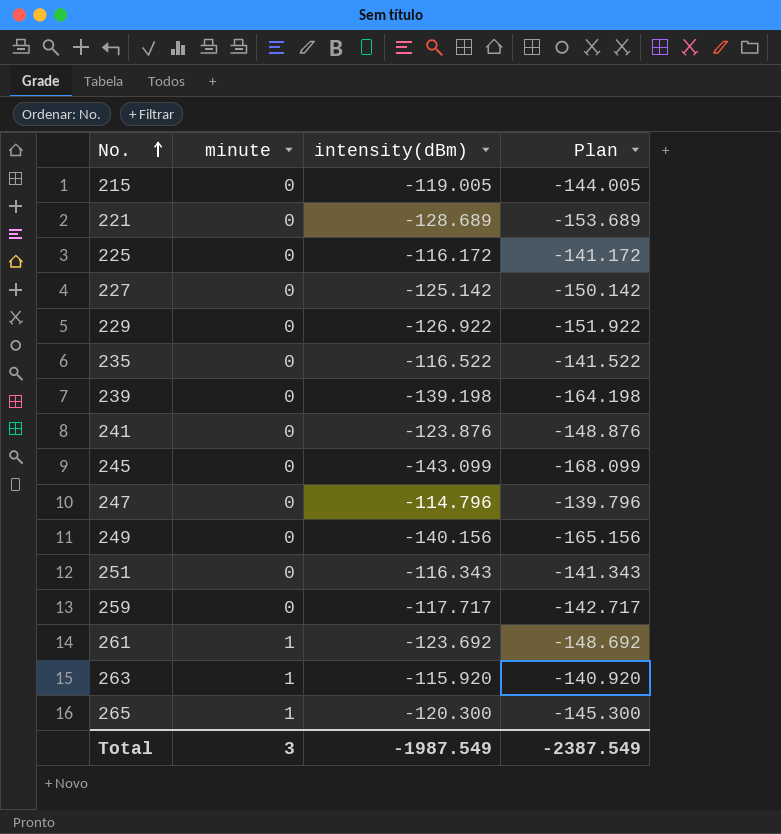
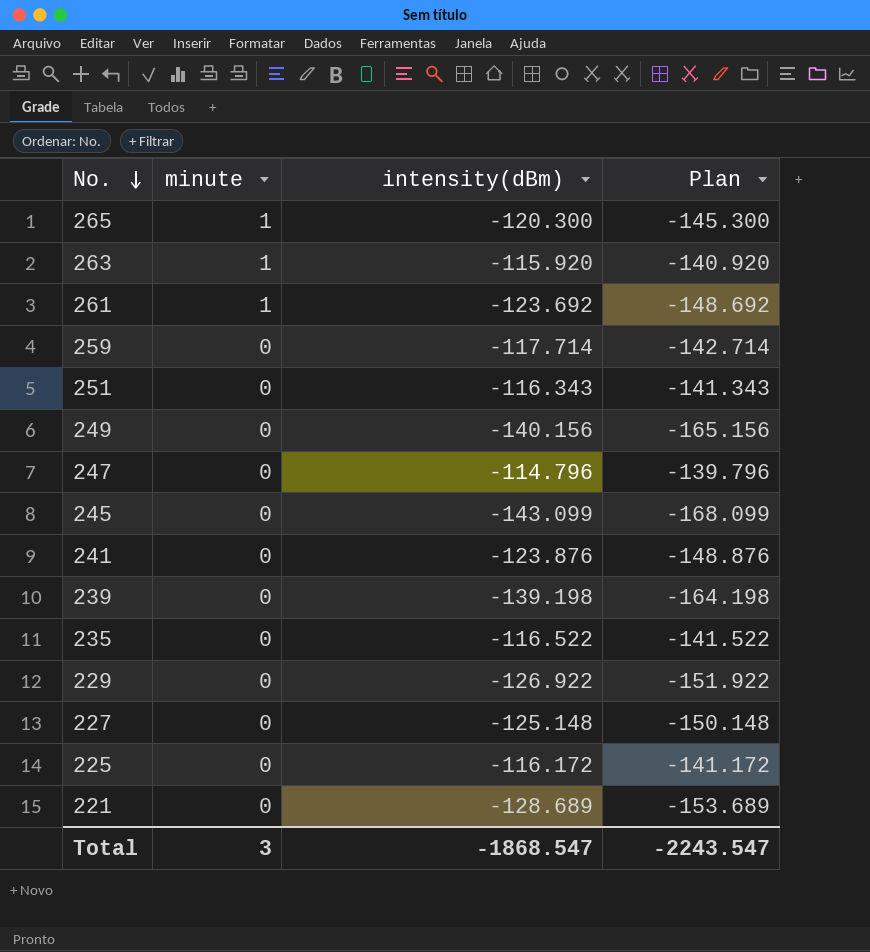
row order: No. ascending -> No. descending
row 215: 0 | -119.005 | -144.005 -> none
259 | intensity(dBm): -117.717 -> -117.714
259 | Plan: -142.717 -> -142.714
227 | intensity(dBm): -125.142 -> -125.148
227 | Plan: -150.142 -> -150.148
Total | intensity(dBm): -1987.549 -> -1868.547
Total | Plan: -2387.549 -> -2243.547

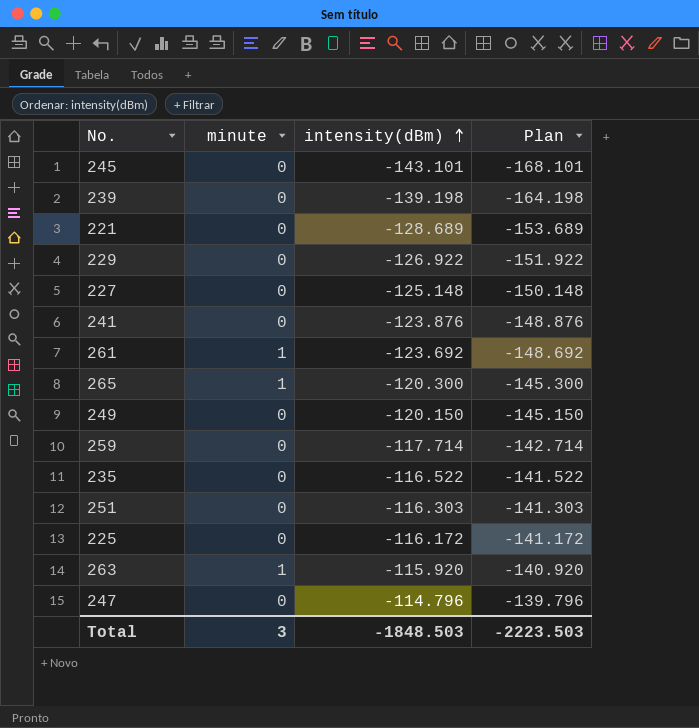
row order: No. descending -> intensity(dBm) ascending
245 | intensity(dBm): -143.099 -> -143.101
245 | Plan: -168.099 -> -168.101
249 | intensity(dBm): -140.156 -> -120.150
249 | Plan: -165.156 -> -145.150
251 | intensity(dBm): -116.343 -> -116.303
251 | Plan: -141.343 -> -141.303
Total | intensity(dBm): -1868.547 -> -1848.503
Total | Plan: -2243.547 -> -2223.503

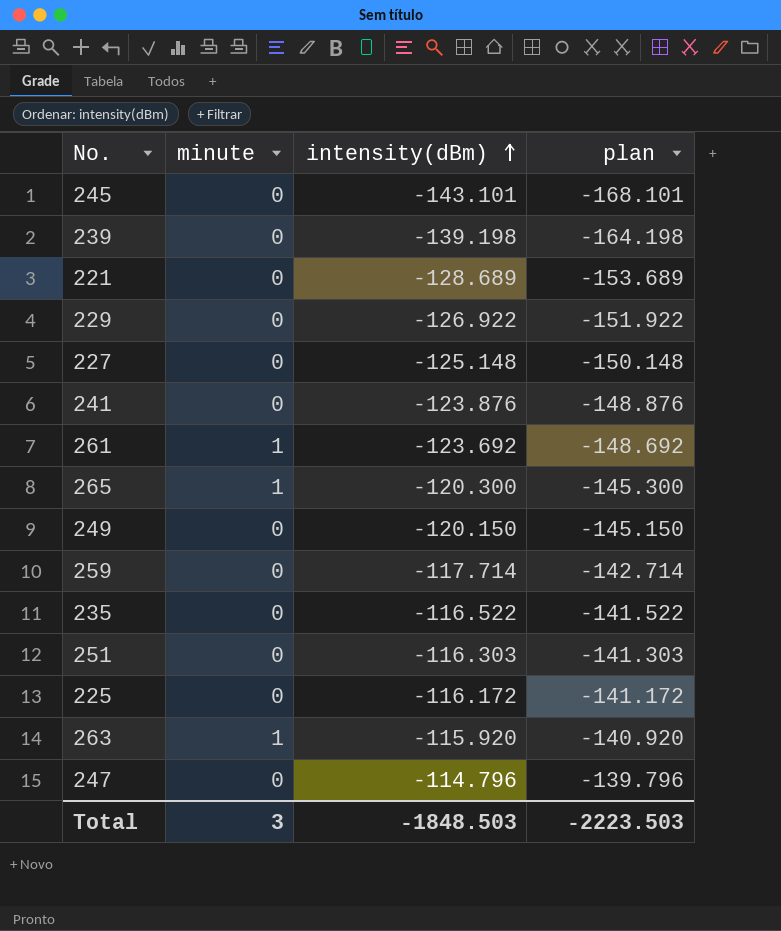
column name: Plan -> plan

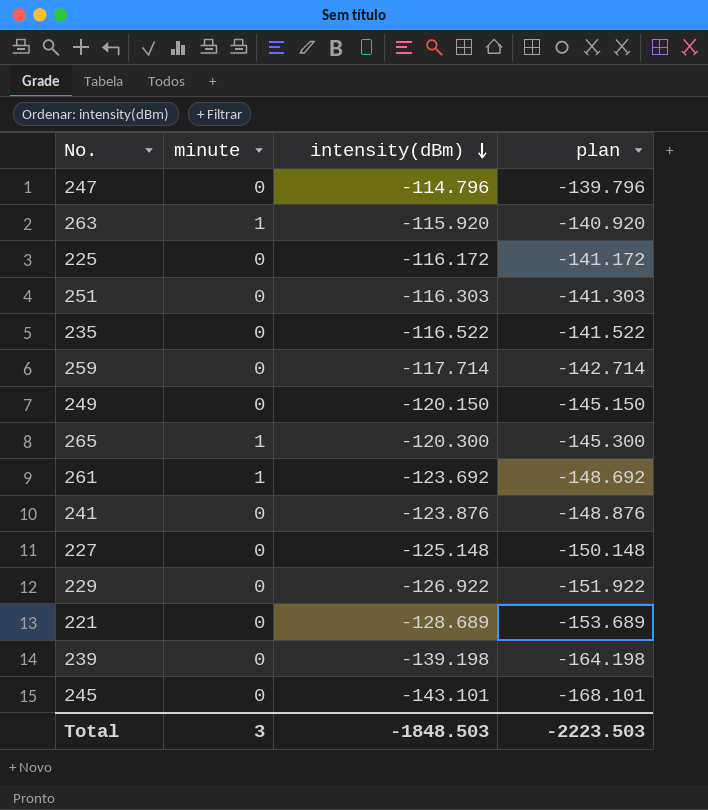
row order: intensity(dBm) ascending -> intensity(dBm) descending

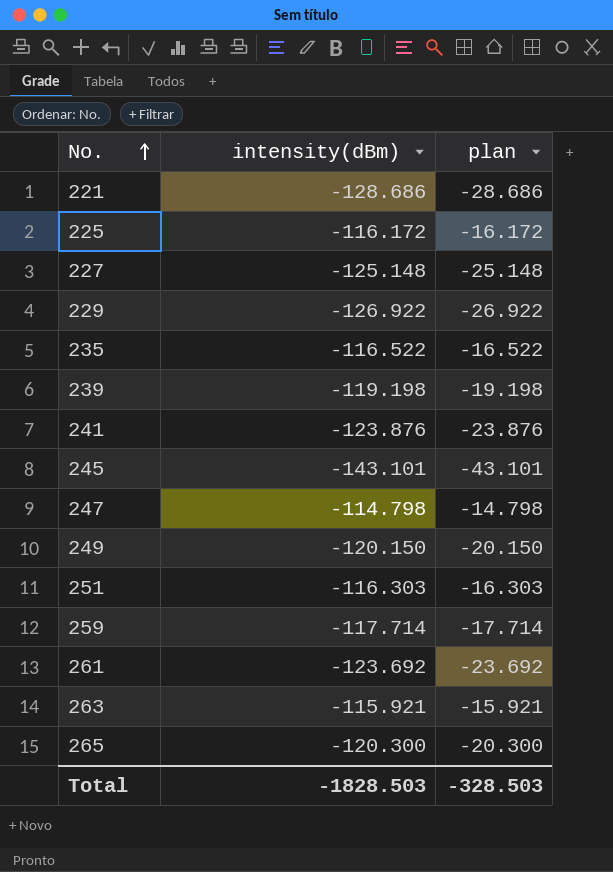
row order: intensity(dBm) descending -> No. ascending
column minute | position: 2 -> none
column plan | formula: [intensity(dBm)] - 25 -> [intensity(dBm)] + 100
221 | intensity(dBm): -128.689 -> -128.686
239 | intensity(dBm): -139.198 -> -119.198
247 | intensity(dBm): -114.796 -> -114.798
263 | intensity(dBm): -115.920 -> -115.921
Total | intensity(dBm): -1848.503 -> -1828.503
Total | plan: -2223.503 -> -328.503

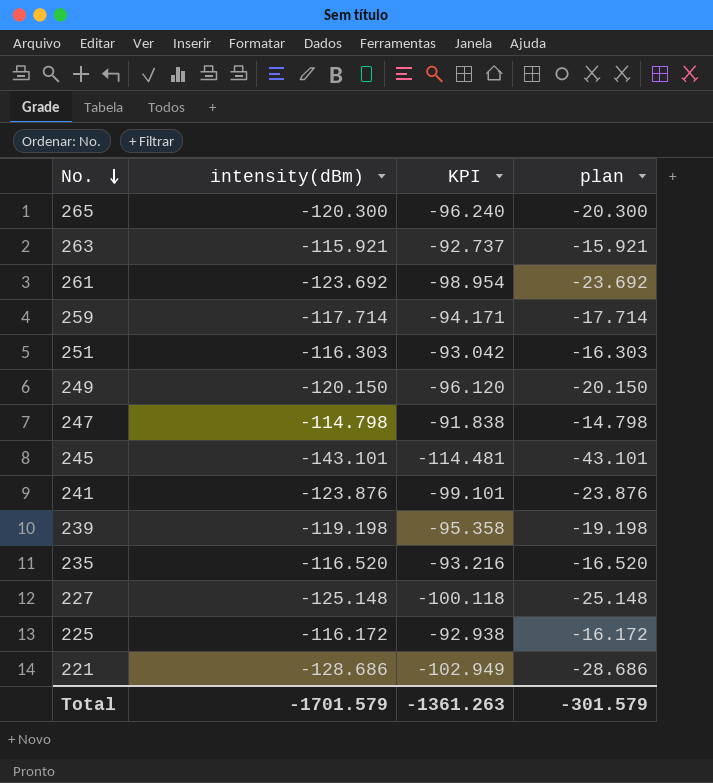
row order: No. ascending -> No. descending
column KPI | formula: none -> [intensity(dBm)] * 0.8
row 229: -126.922 | -26.922 -> none
235 | intensity(dBm): -116.522 -> -116.520
235 | plan: -16.522 -> -16.520
Total | intensity(dBm): -1828.503 -> -1701.579
Total | plan: -328.503 -> -301.579

